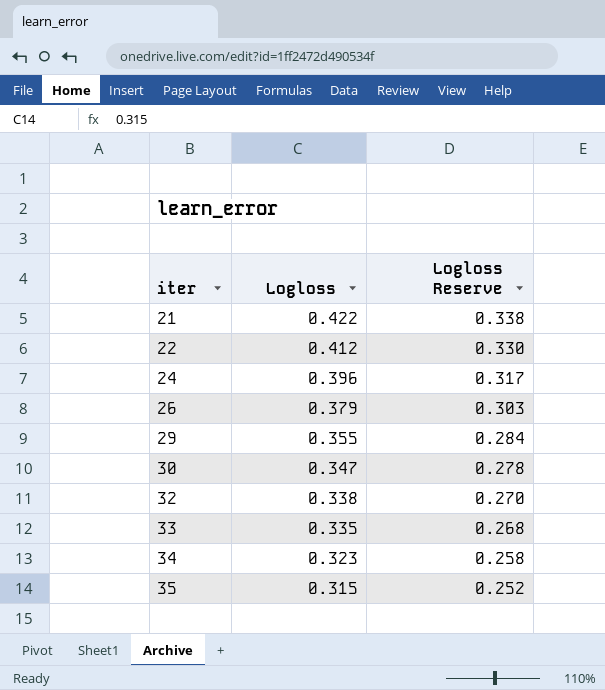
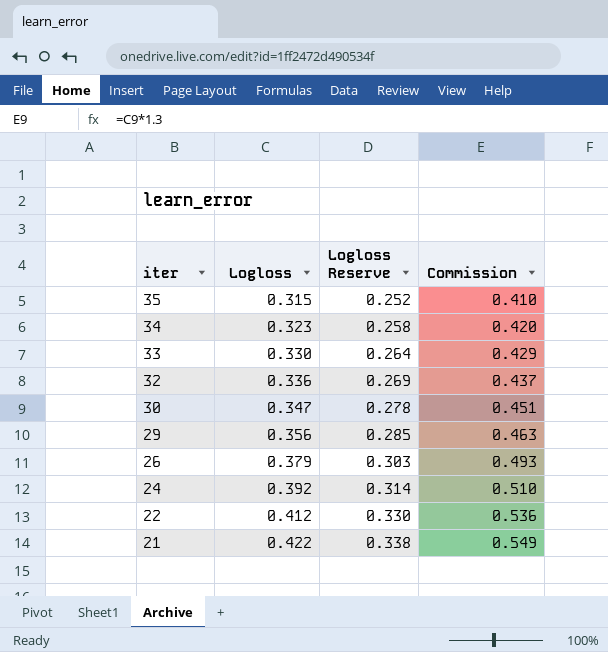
row order: iter ascending -> iter descending
column Commission | formula: none -> [Logloss] * 1.3
33 | Logloss: 0.335 -> 0.330
33 | Logloss Reserve: 0.268 -> 0.264
32 | Logloss: 0.338 -> 0.336
32 | Logloss Reserve: 0.270 -> 0.269
29 | Logloss: 0.355 -> 0.356
29 | Logloss Reserve: 0.284 -> 0.285
24 | Logloss: 0.396 -> 0.392
24 | Logloss Reserve: 0.317 -> 0.314

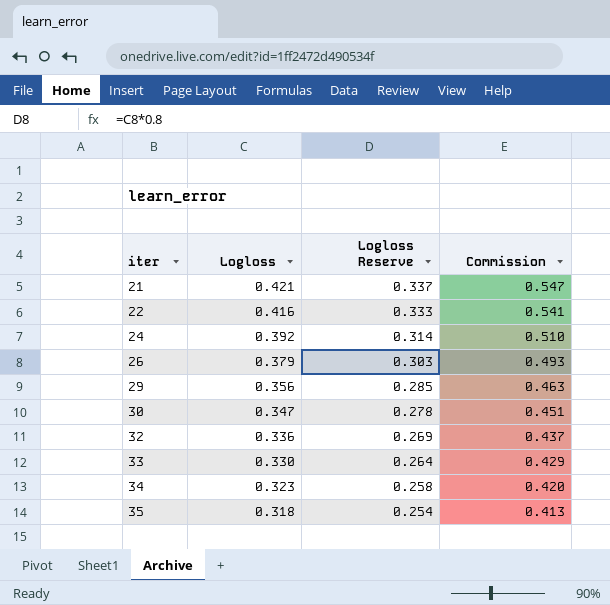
row order: iter descending -> iter ascending
21 | Logloss: 0.422 -> 0.421
21 | Logloss Reserve: 0.338 -> 0.337
21 | Commission: 0.549 -> 0.547
22 | Logloss: 0.412 -> 0.416
22 | Logloss Reserve: 0.330 -> 0.333
22 | Commission: 0.536 -> 0.541
35 | Logloss: 0.315 -> 0.318
35 | Logloss Reserve: 0.252 -> 0.254
35 | Commission: 0.410 -> 0.413

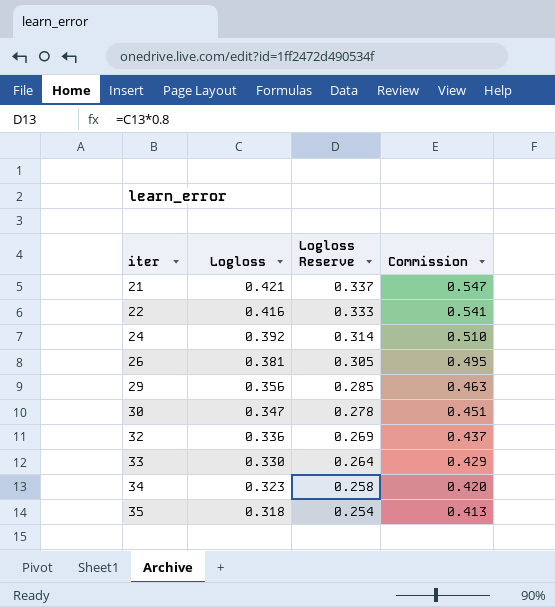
26 | Logloss: 0.379 -> 0.381
26 | Logloss Reserve: 0.303 -> 0.305
26 | Commission: 0.493 -> 0.495

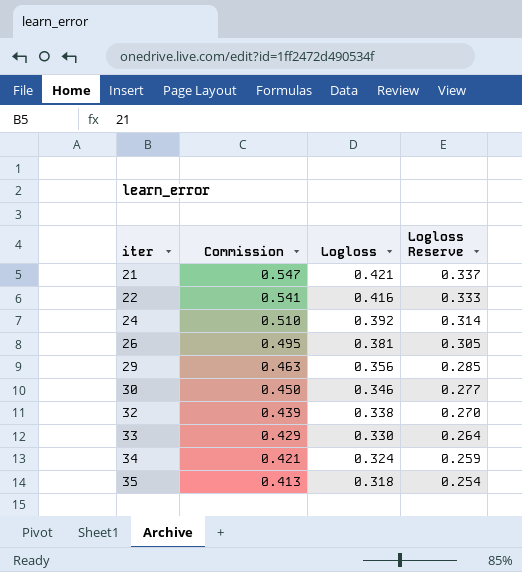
column Commission | position: 4 -> 2
30 | Commission: 0.451 -> 0.450
30 | Logloss: 0.347 -> 0.346
30 | Logloss Reserve: 0.278 -> 0.277
32 | Commission: 0.437 -> 0.439
32 | Logloss: 0.336 -> 0.338
32 | Logloss Reserve: 0.269 -> 0.270
34 | Commission: 0.420 -> 0.421
34 | Logloss: 0.323 -> 0.324
34 | Logloss Reserve: 0.258 -> 0.259

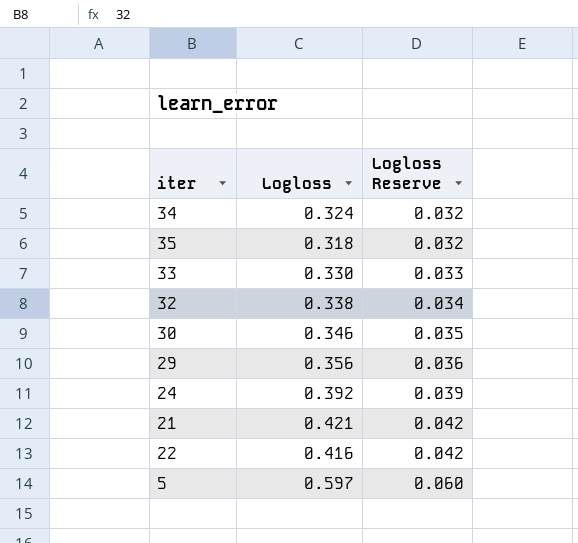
row order: iter ascending -> Logloss Reserve ascending
column Commission | formula: [Logloss] * 1.3 -> none
column Logloss Reserve | formula: [Logloss] * 0.8 -> [Logloss] * 0.1
row 26: 0.495 | 0.381 | 0.305 -> none
row 5: none -> 0.597 | 0.060

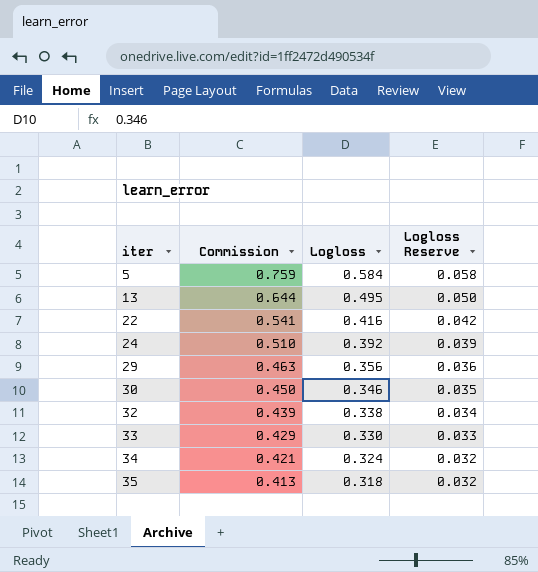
row order: Logloss Reserve ascending -> iter ascending
column Commission | formula: none -> [Logloss] * 1.3
row 21: 0.421 | 0.042 -> none
5 | Logloss: 0.597 -> 0.584
5 | Logloss Reserve: 0.060 -> 0.058
row 13: none -> 0.644 | 0.495 | 0.050

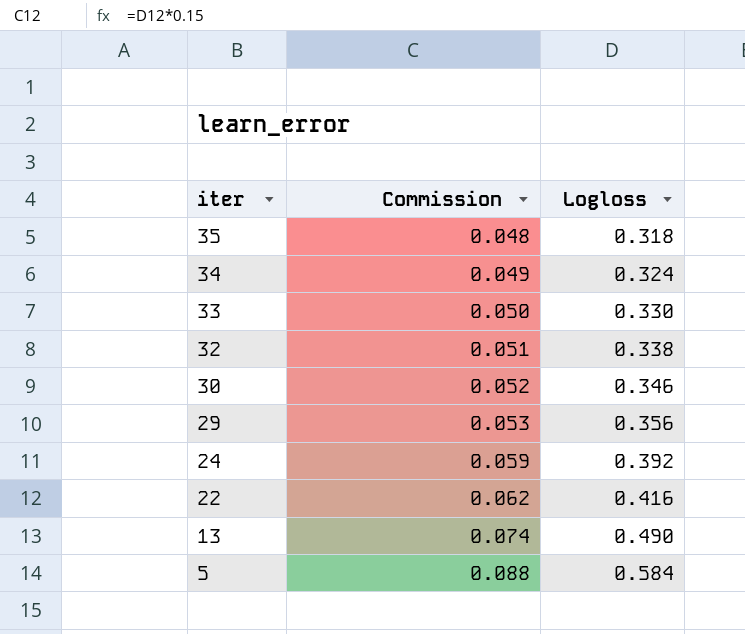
row order: iter ascending -> iter descending
column Logloss Reserve | formula: [Logloss] * 0.1 -> none
column Commission | formula: [Logloss] * 1.3 -> [Logloss] * 0.15
13 | Logloss: 0.495 -> 0.490

